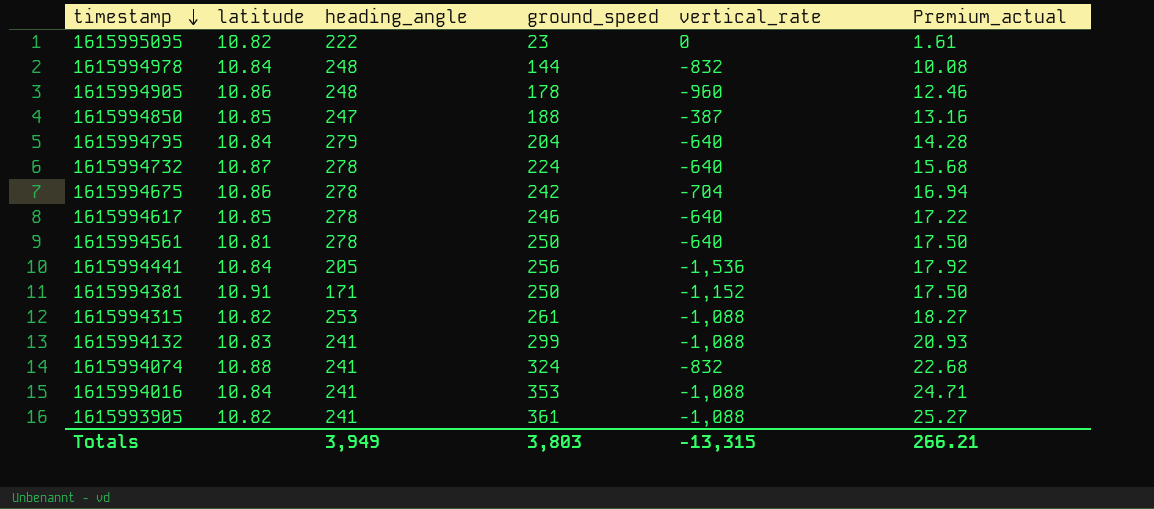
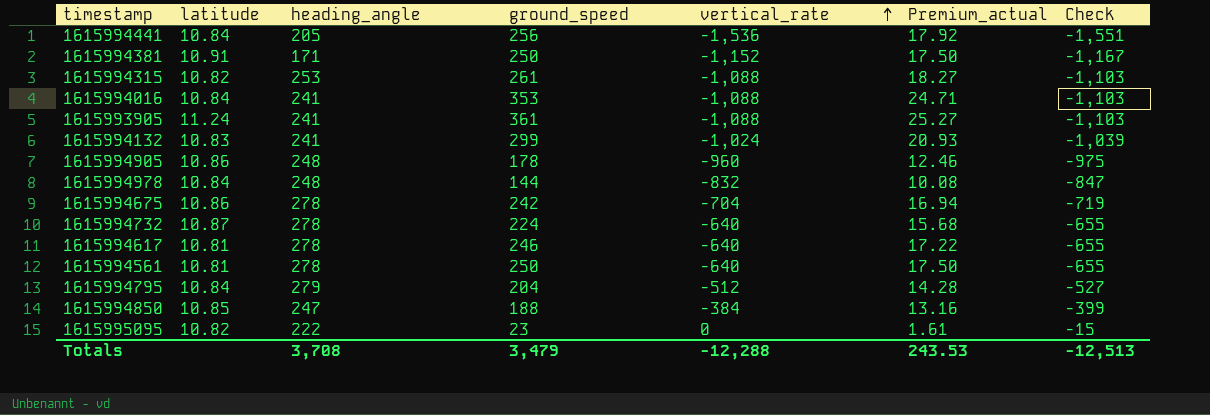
row order: timestamp descending -> vertical_rate ascending
column Check | formula: none -> [vertical_rate] - 15
row 1615994074: 10.88 | 241 | 324 | -832 | 22.68 -> none
1615993905 | latitude: 10.82 -> 11.24
1615994132 | vertical_rate: -1,088 -> -1,024
1615994617 | latitude: 10.85 -> 10.81
1615994795 | vertical_rate: -640 -> -512
1615994850 | vertical_rate: -387 -> -384
Totals | heading_angle: 3,949 -> 3,708
Totals | ground_speed: 3,803 -> 3,479
Totals | vertical_rate: -13,315 -> -12,288
Totals | Premium_actual: 266.21 -> 243.53

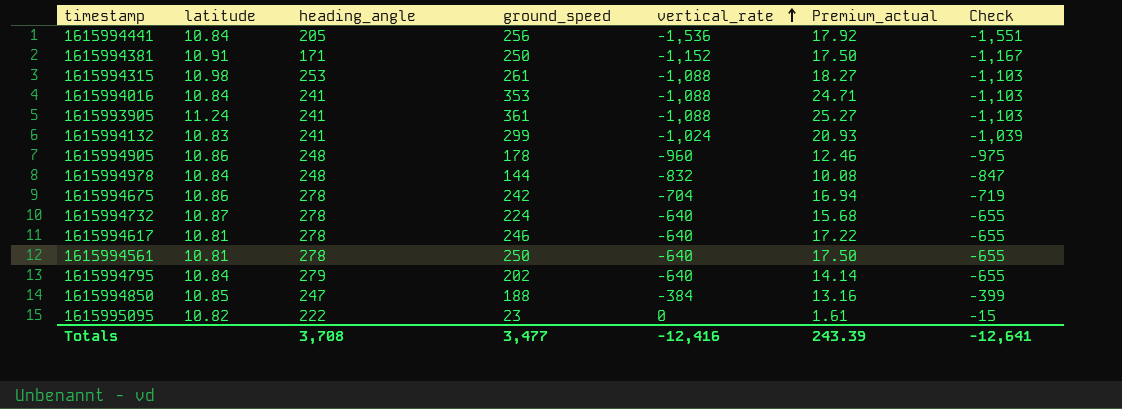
1615994315 | latitude: 10.82 -> 10.98
1615994795 | ground_speed: 204 -> 202
1615994795 | vertical_rate: -512 -> -640
1615994795 | Premium_actual: 14.28 -> 14.14
1615994795 | Check: -527 -> -655
Totals | ground_speed: 3,479 -> 3,477
Totals | vertical_rate: -12,288 -> -12,416
Totals | Premium_actual: 243.53 -> 243.39
Totals | Check: -12,513 -> -12,641

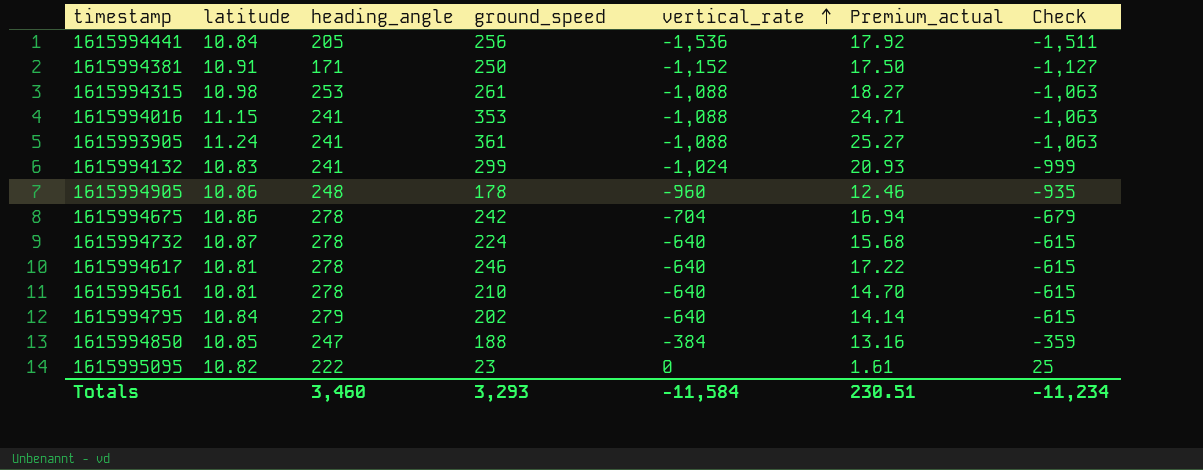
column Check | formula: [vertical_rate] - 15 -> [vertical_rate] + 25
row 1615994978: 10.84 | 248 | 144 | -832 | 10.08 | -847 -> none
1615994016 | latitude: 10.84 -> 11.15
1615994561 | ground_speed: 250 -> 210
1615994561 | Premium_actual: 17.50 -> 14.70
Totals | heading_angle: 3,708 -> 3,460
Totals | ground_speed: 3,477 -> 3,293
Totals | vertical_rate: -12,416 -> -11,584
Totals | Premium_actual: 243.39 -> 230.51
Totals | Check: -12,641 -> -11,234

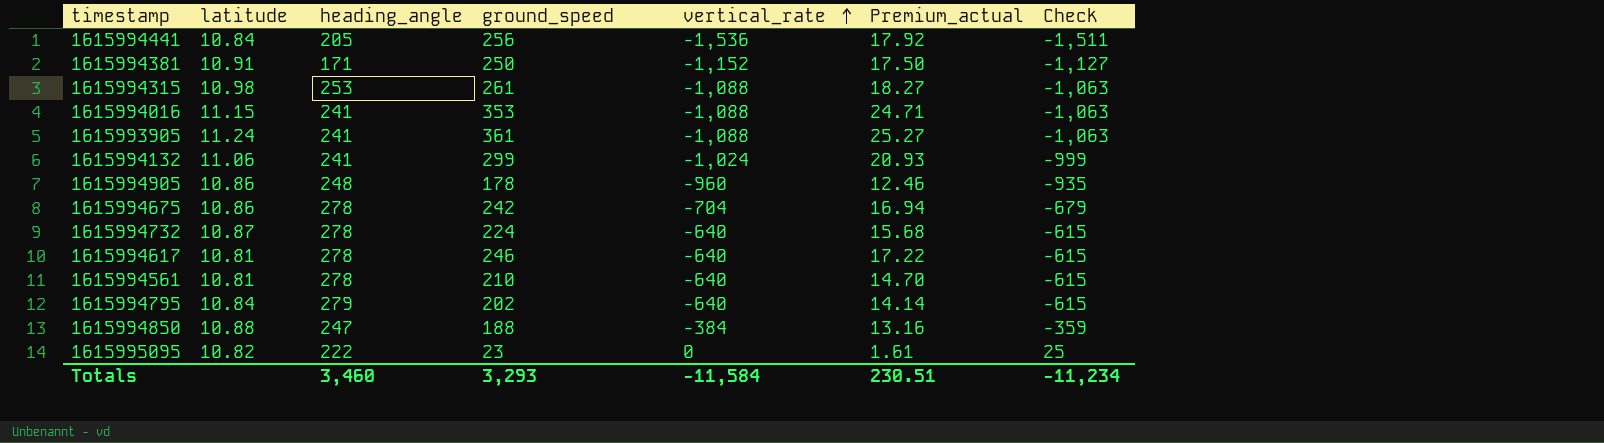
1615994132 | latitude: 10.83 -> 11.06
1615994850 | latitude: 10.85 -> 10.88

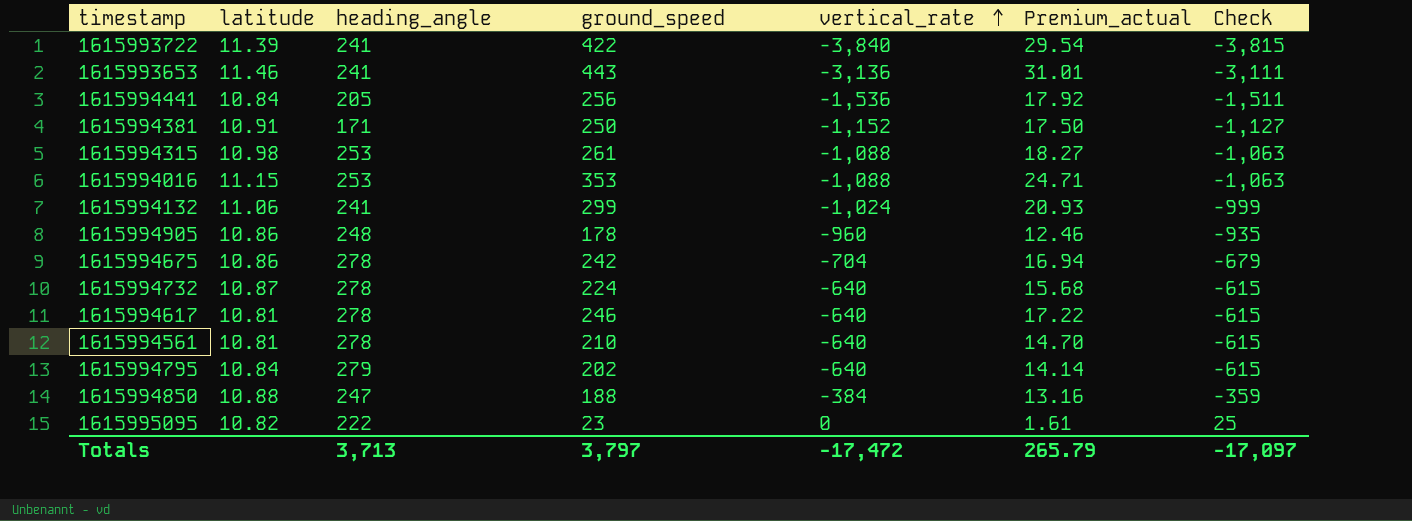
row 1615993905: 11.24 | 241 | 361 | -1,088 | 25.27 | -1,063 -> none
row 1615993722: none -> 11.39 | 241 | 422 | -3,840 | 29.54 | -3,815
row 1615993653: none -> 11.46 | 241 | 443 | -3,136 | 31.01 | -3,111
1615994016 | heading_angle: 241 -> 253
Totals | heading_angle: 3,460 -> 3,713
Totals | ground_speed: 3,293 -> 3,797
Totals | vertical_rate: -11,584 -> -17,472
Totals | Premium_actual: 230.51 -> 265.79
Totals | Check: -11,234 -> -17,097

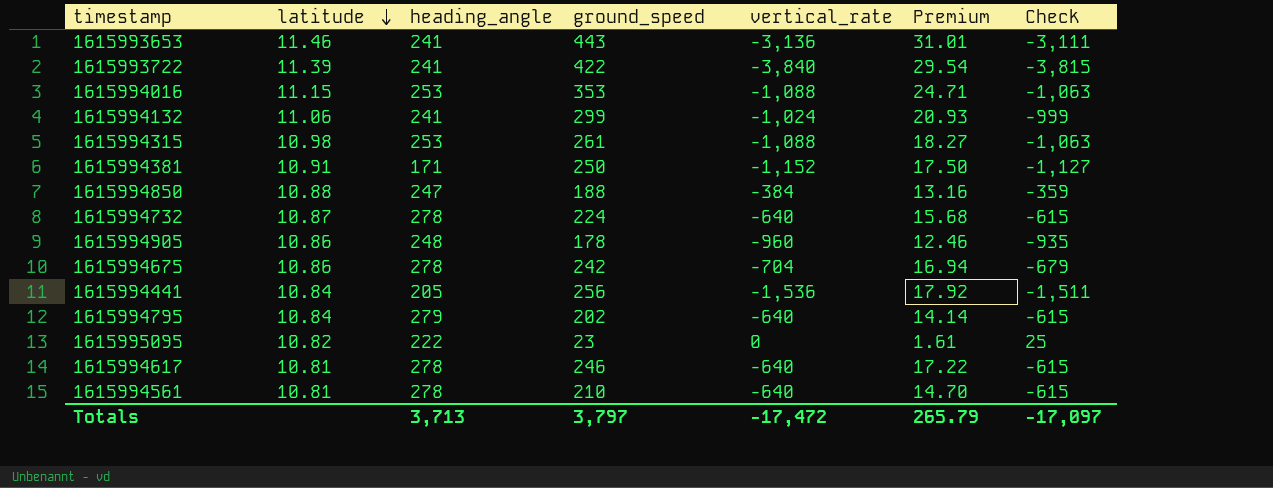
row order: vertical_rate ascending -> latitude descending
column name: Premium_actual -> Premium

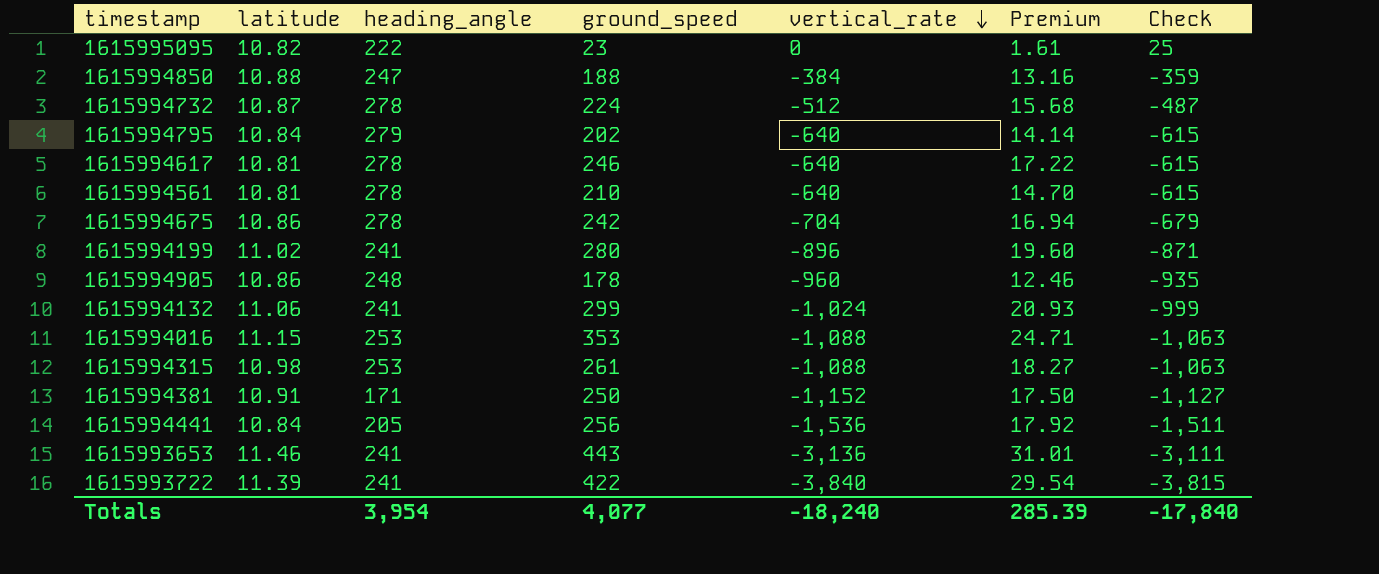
row order: latitude descending -> vertical_rate descending
1615994732 | vertical_rate: -640 -> -512
1615994732 | Check: -615 -> -487
row 1615994199: none -> 11.02 | 241 | 280 | -896 | 19.60 | -871
Totals | heading_angle: 3,713 -> 3,954
Totals | ground_speed: 3,797 -> 4,077
Totals | vertical_rate: -17,472 -> -18,240
Totals | Premium: 265.79 -> 285.39
Totals | Check: -17,097 -> -17,840

